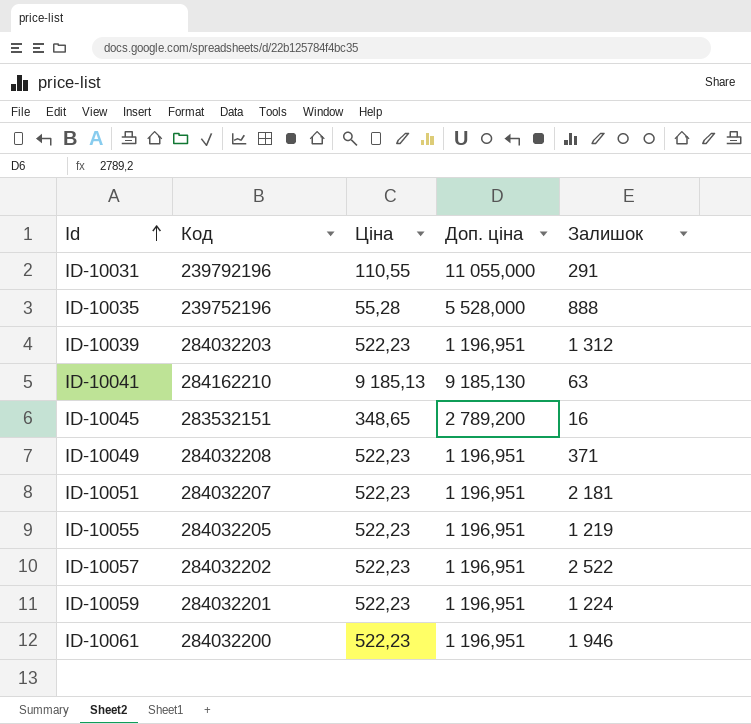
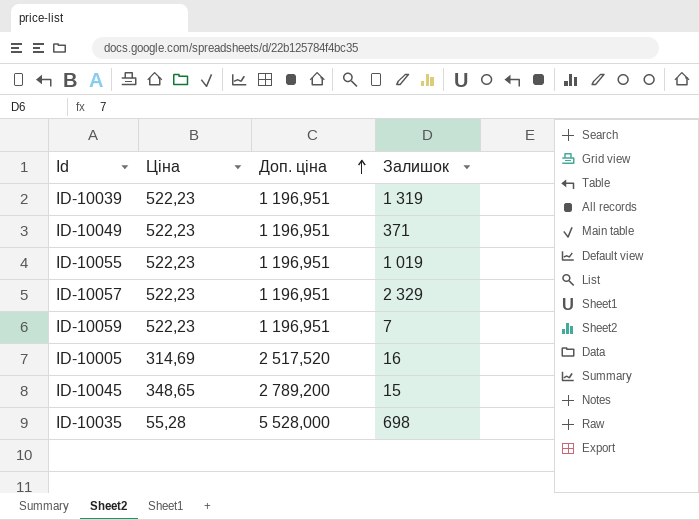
row order: Id ascending -> Доп. ціна ascending
column Код | position: 2 -> none
row ID-10031: 239792196 | 110,55 | 11 055,000 | 291 -> none
row ID-10041: 284162210 | 9 185,13 | 9 185,130 | 63 -> none
row ID-10051: 284032207 | 522,23 | 1 196,951 | 2 181 -> none
row ID-10061: 284032200 | 522,23 | 1 196,951 | 1 946 -> none
ID-10039 | Залишок: 1 312 -> 1 319
ID-10055 | Залишок: 1 219 -> 1 019
ID-10057 | Залишок: 2 522 -> 2 329
ID-10059 | Залишок: 1 224 -> 7
row ID-10005: none -> 314,69 | 2 517,520 | 16
ID-10045 | Залишок: 16 -> 15
ID-10035 | Залишок: 888 -> 698

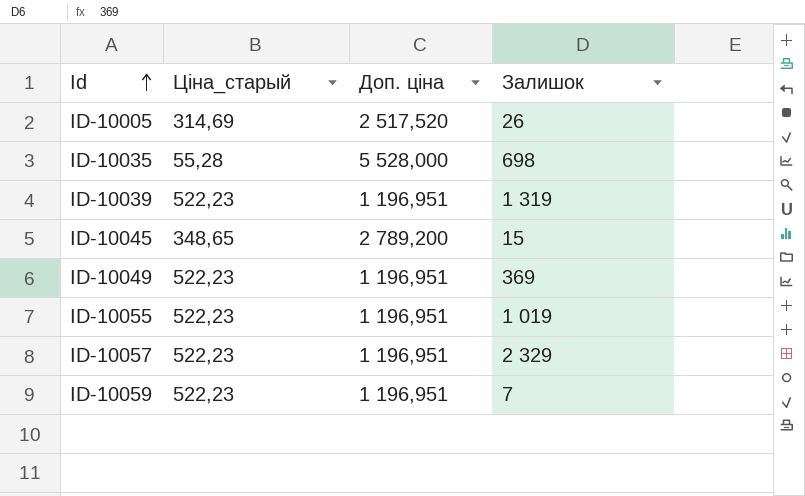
row order: Доп. ціна ascending -> Id ascending
column name: Ціна -> Ціна_старый
ID-10005 | Залишок: 16 -> 26
ID-10049 | Залишок: 371 -> 369

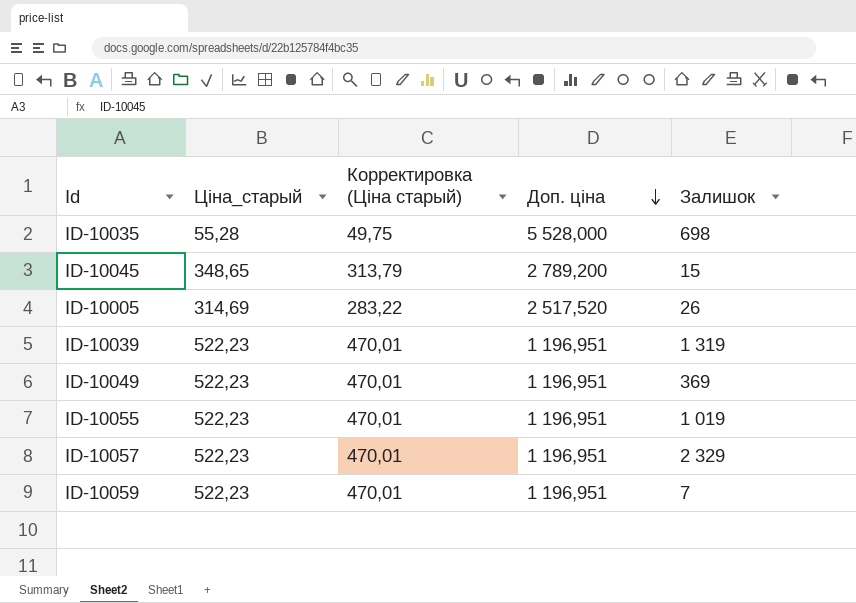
row order: Id ascending -> Доп. ціна descending
column Корректировка (Ціна старый) | formula: none -> [Ціна_старый] * 0,9

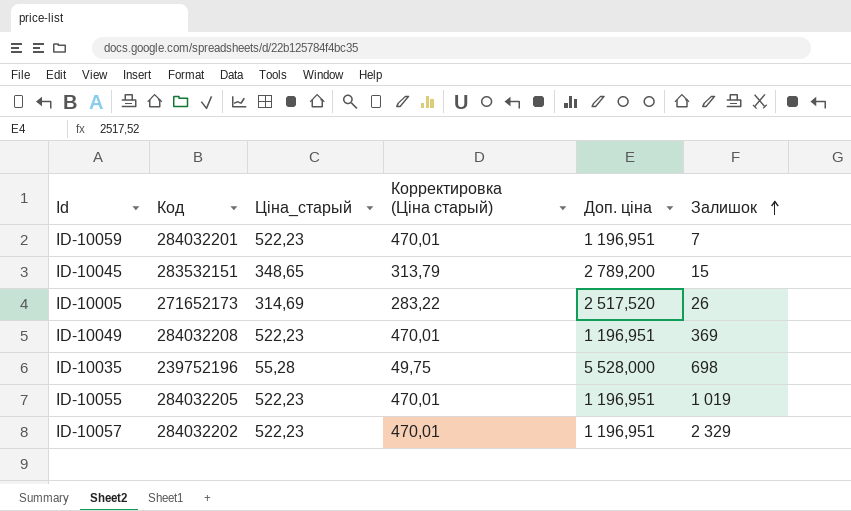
row order: Доп. ціна descending -> Залишок ascending
column Код | position: none -> 2
row ID-10039: 522,23 | 470,01 | 1 196,951 | 1 319 -> none

